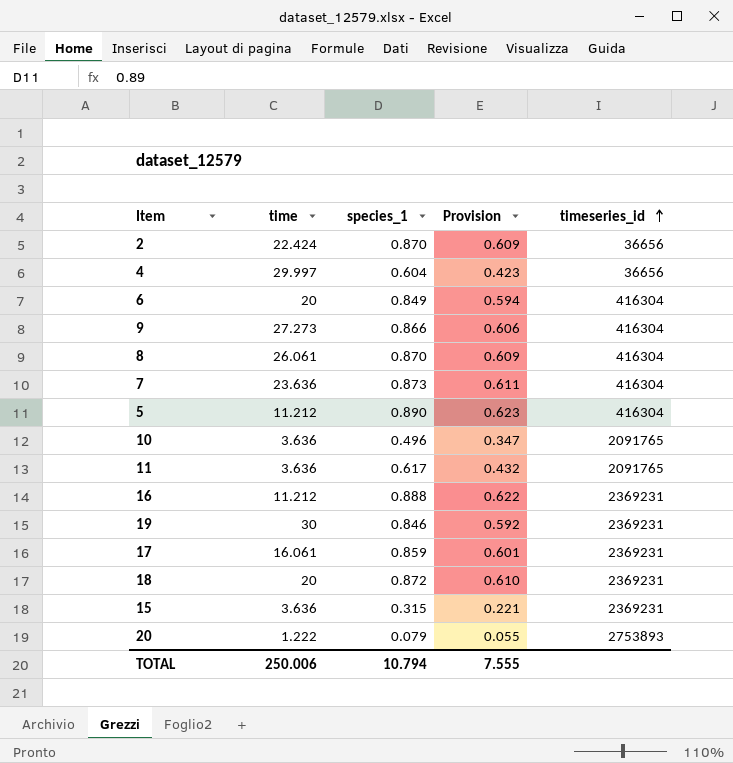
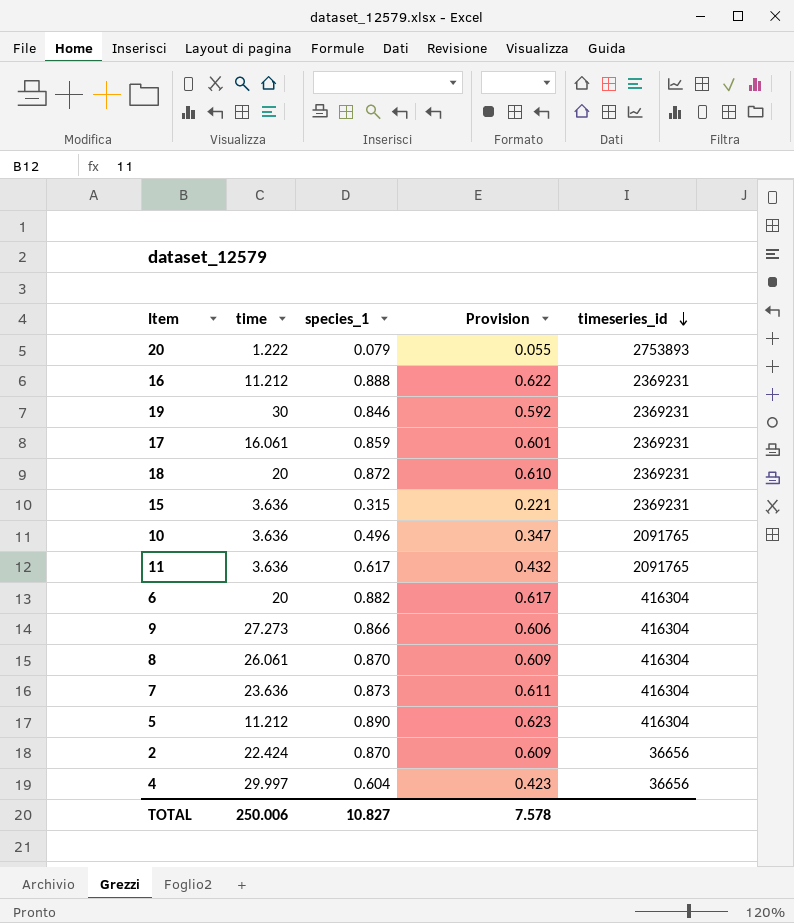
row order: timeseries_id ascending -> timeseries_id descending
6 | species_1: 0.849 -> 0.882
6 | Provision: 0.594 -> 0.617
TOTAL | species_1: 10.794 -> 10.827
TOTAL | Provision: 7.555 -> 7.578

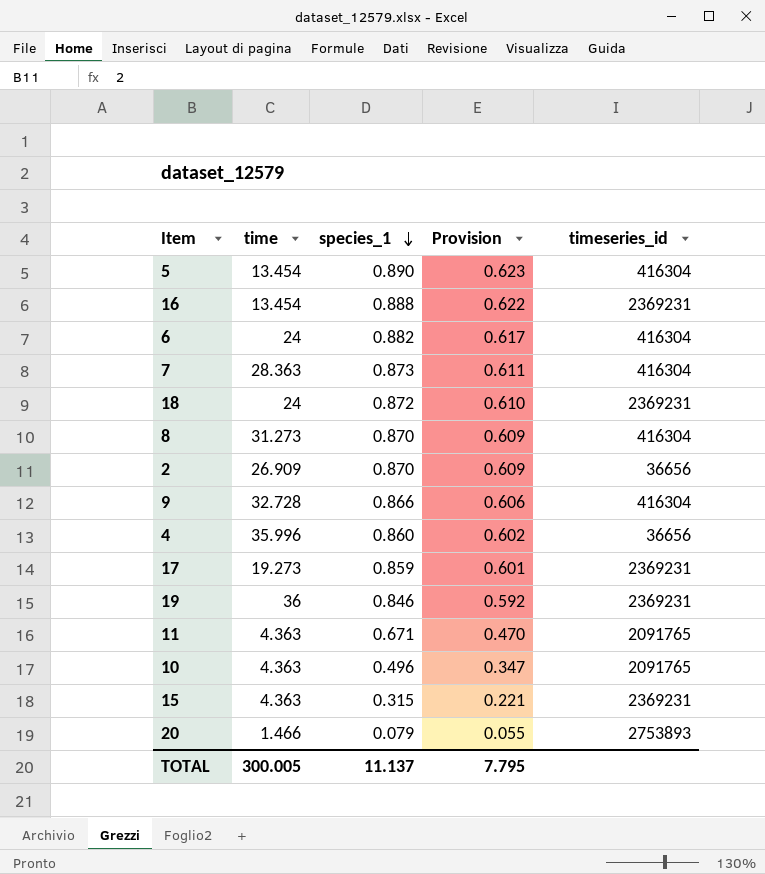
row order: timeseries_id descending -> species_1 descending
5 | time: 11.212 -> 13.454
16 | time: 11.212 -> 13.454
6 | time: 20 -> 24
7 | time: 23.636 -> 28.363
18 | time: 20 -> 24
8 | time: 26.061 -> 31.273
2 | time: 22.424 -> 26.909
9 | time: 27.273 -> 32.728
4 | time: 29.997 -> 35.996
4 | species_1: 0.604 -> 0.860
4 | Provision: 0.423 -> 0.602
17 | time: 16.061 -> 19.273
19 | time: 30 -> 36
11 | time: 3.636 -> 4.363
11 | species_1: 0.617 -> 0.671
11 | Provision: 0.432 -> 0.470
10 | time: 3.636 -> 4.363
15 | time: 3.636 -> 4.363
20 | time: 1.222 -> 1.466
TOTAL | time: 250.006 -> 300.005
TOTAL | species_1: 10.827 -> 11.137
TOTAL | Provision: 7.578 -> 7.795

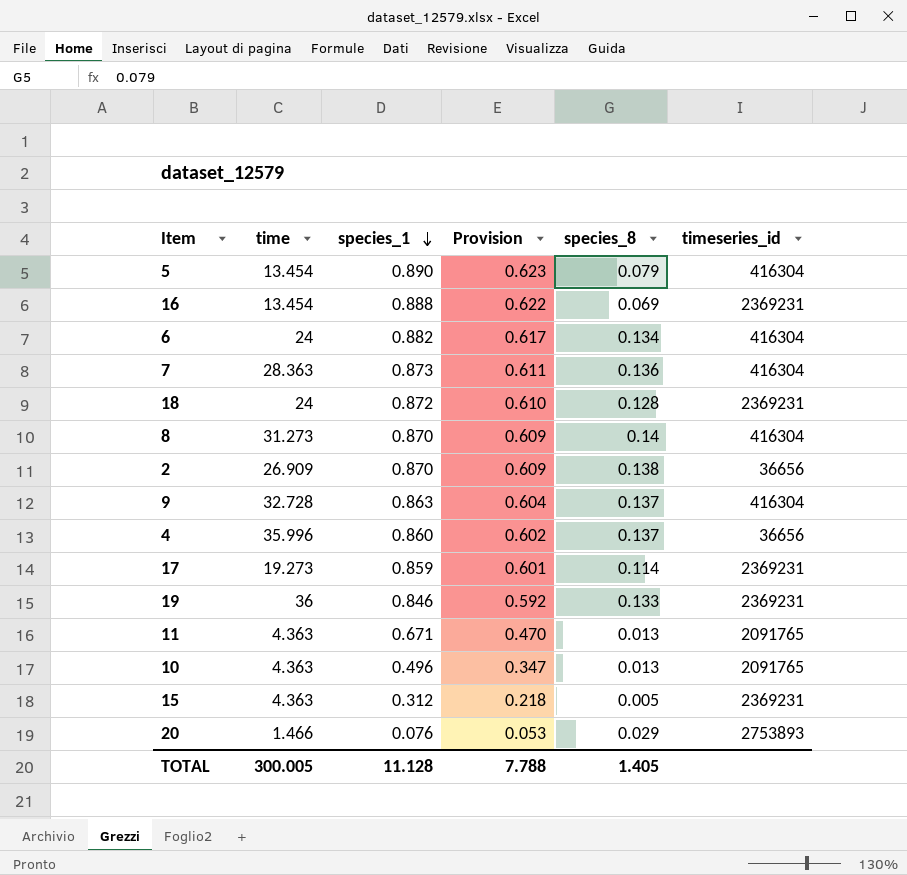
column species_8 | position: none -> 5
9 | species_1: 0.866 -> 0.863
9 | Provision: 0.606 -> 0.604
15 | species_1: 0.315 -> 0.312
15 | Provision: 0.221 -> 0.218
20 | species_1: 0.079 -> 0.076
20 | Provision: 0.055 -> 0.053
TOTAL | species_1: 11.137 -> 11.128
TOTAL | Provision: 7.795 -> 7.788

